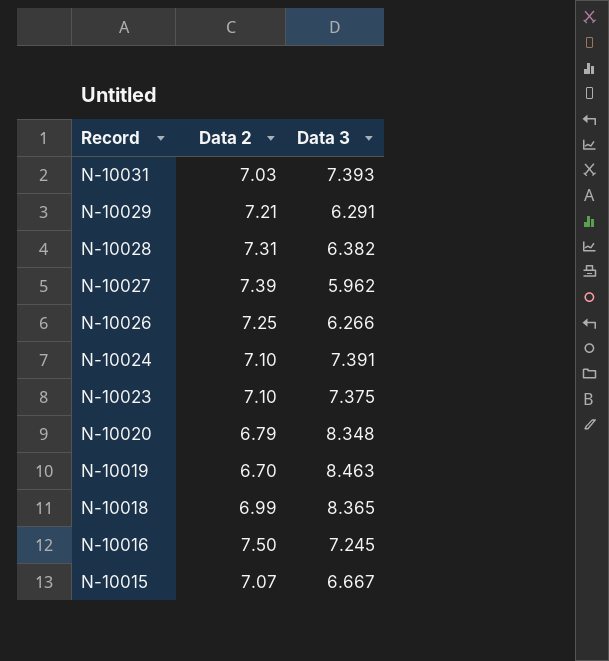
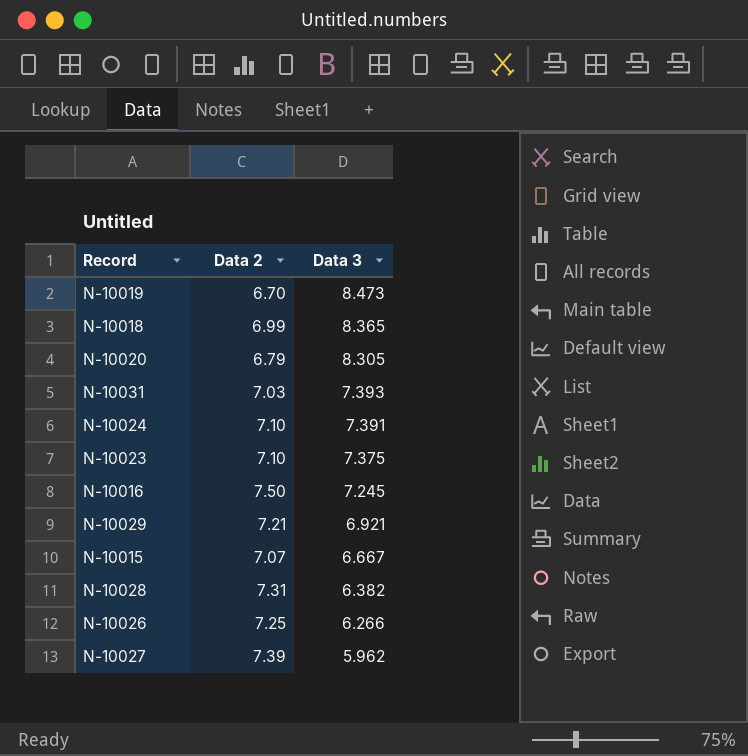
row order: Record descending -> Data 3 descending
N-10019 | Data 3: 8.463 -> 8.473
N-10020 | Data 3: 8.348 -> 8.305
N-10029 | Data 3: 6.291 -> 6.921

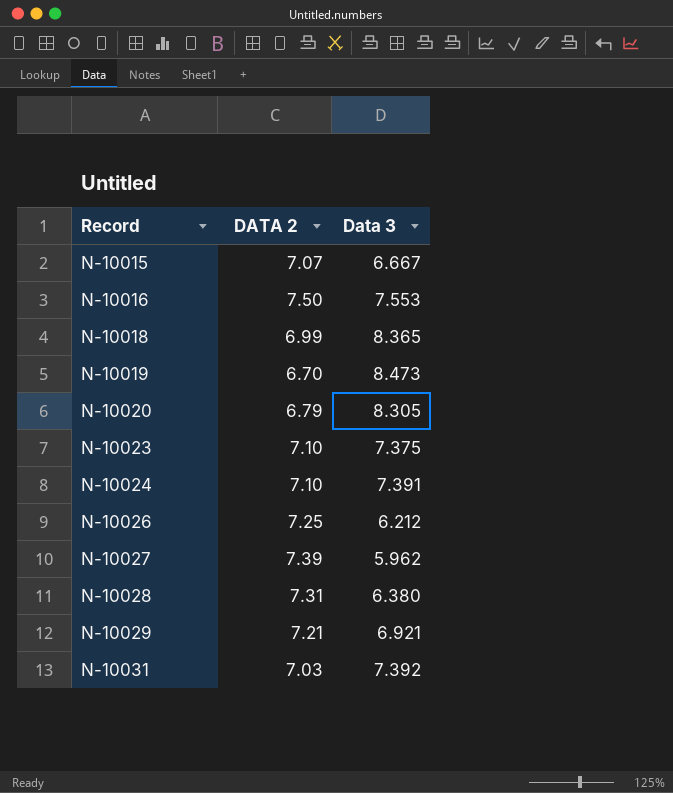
row order: Data 3 descending -> Record ascending
column name: Data 2 -> DATA 2
N-10016 | Data 3: 7.245 -> 7.553
N-10026 | Data 3: 6.266 -> 6.212
N-10028 | Data 3: 6.382 -> 6.380
N-10031 | Data 3: 7.393 -> 7.392

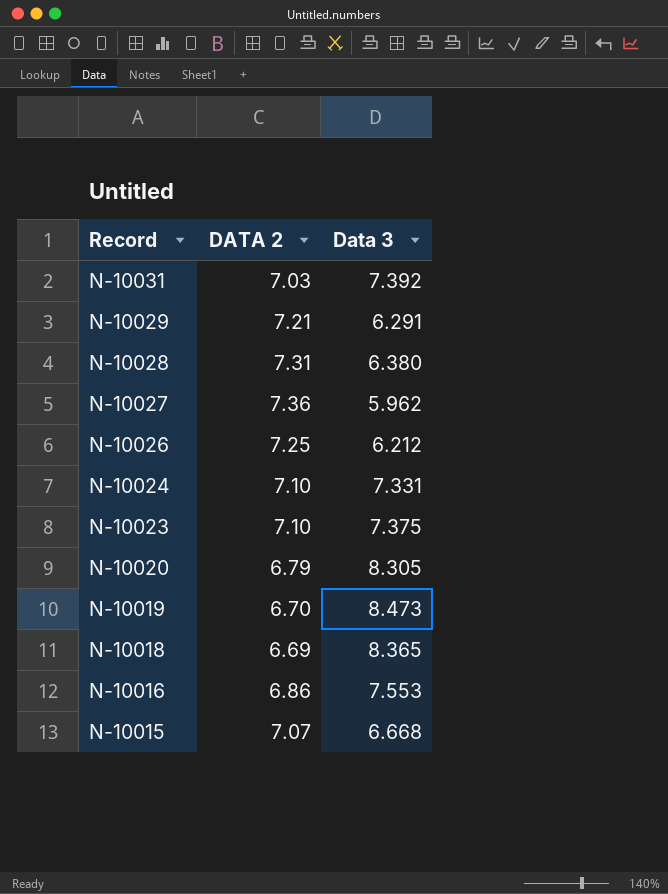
row order: Record ascending -> Record descending
N-10029 | Data 3: 6.921 -> 6.291
N-10027 | DATA 2: 7.39 -> 7.36
N-10024 | Data 3: 7.391 -> 7.331
N-10018 | DATA 2: 6.99 -> 6.69
N-10016 | DATA 2: 7.50 -> 6.86
N-10015 | Data 3: 6.667 -> 6.668

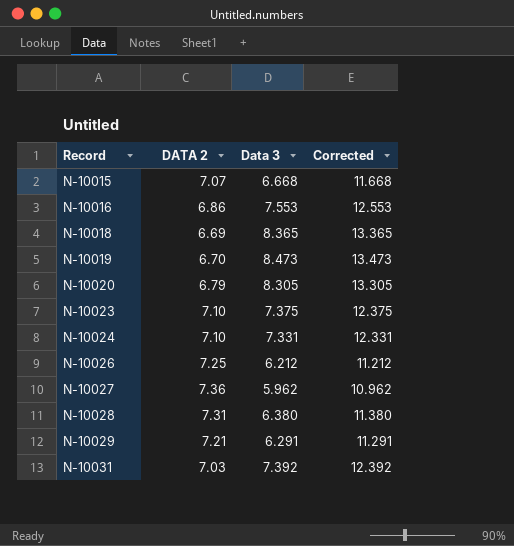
row order: Record descending -> Record ascending
column Corrected | formula: none -> [Data 3] + 5

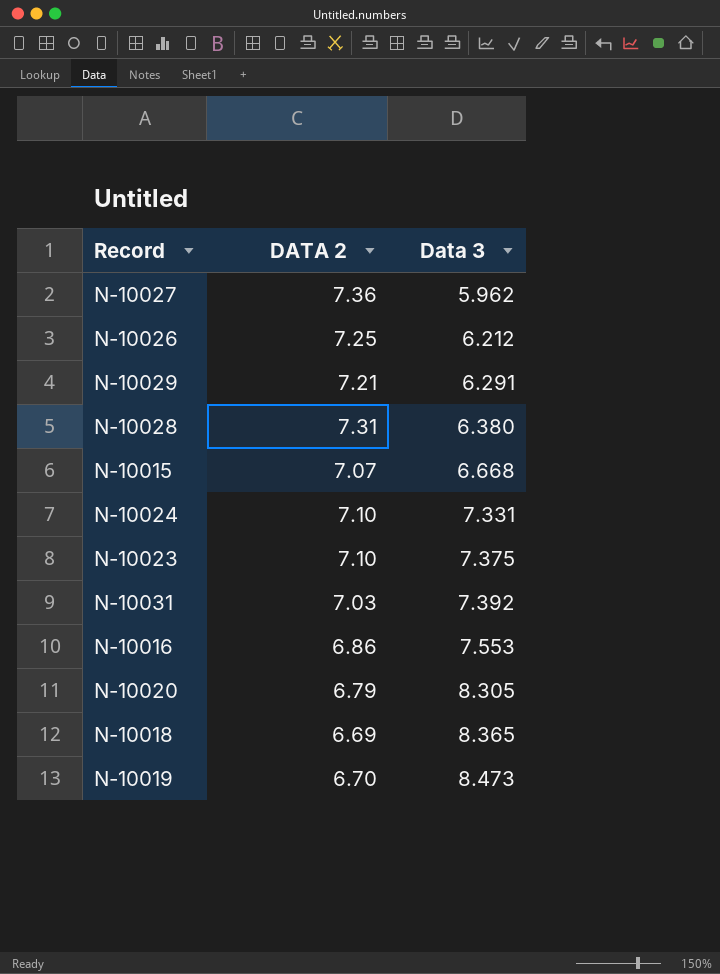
row order: Record ascending -> Data 3 ascending
column Corrected | formula: [Data 3] + 5 -> none

